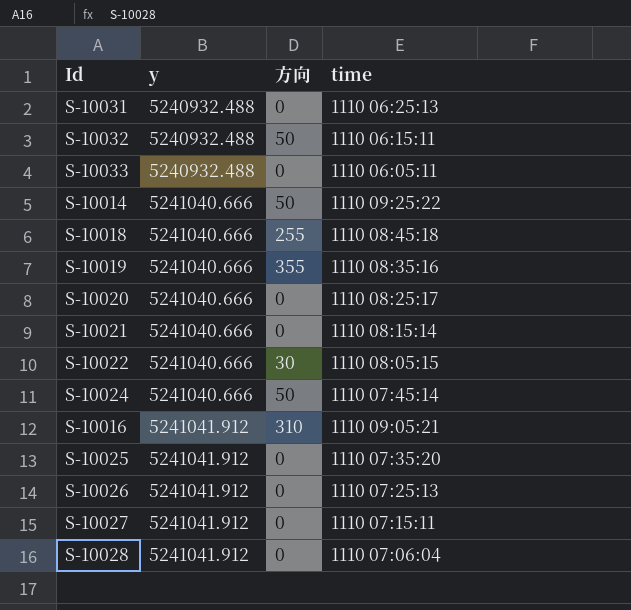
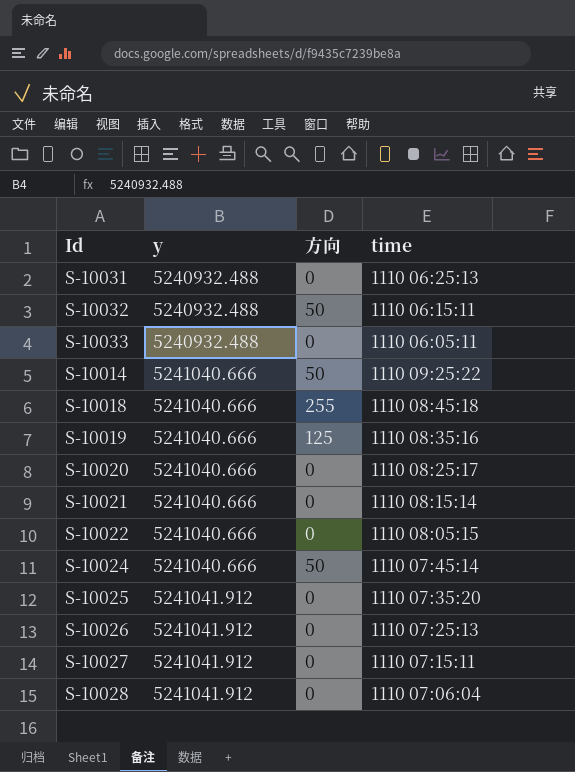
row S-10016: 5241041.912 | 310 | 1110 09:05:21 -> none
S-10019 | 方向: 355 -> 125
S-10022 | 方向: 30 -> 0

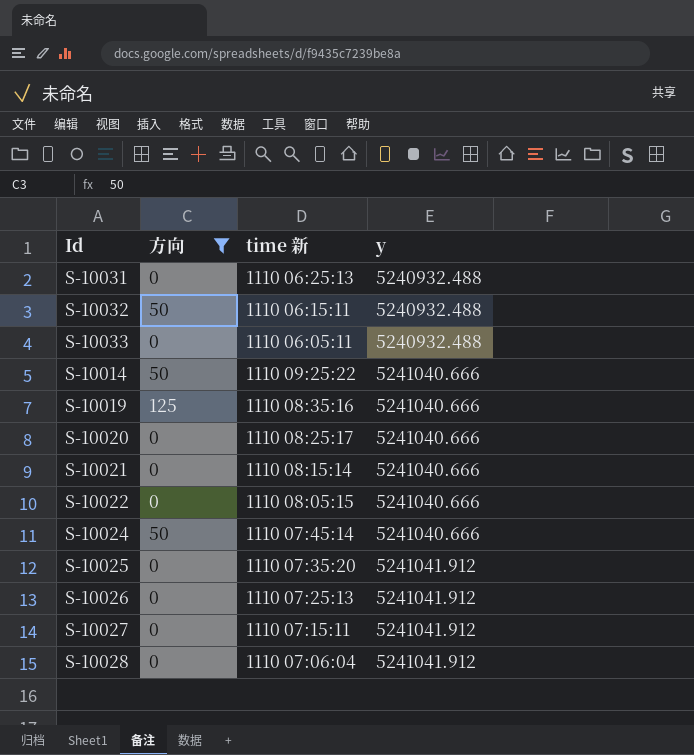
filter: none -> 方向 != 255
column name: time -> time 新
column y | position: 2 -> 4

